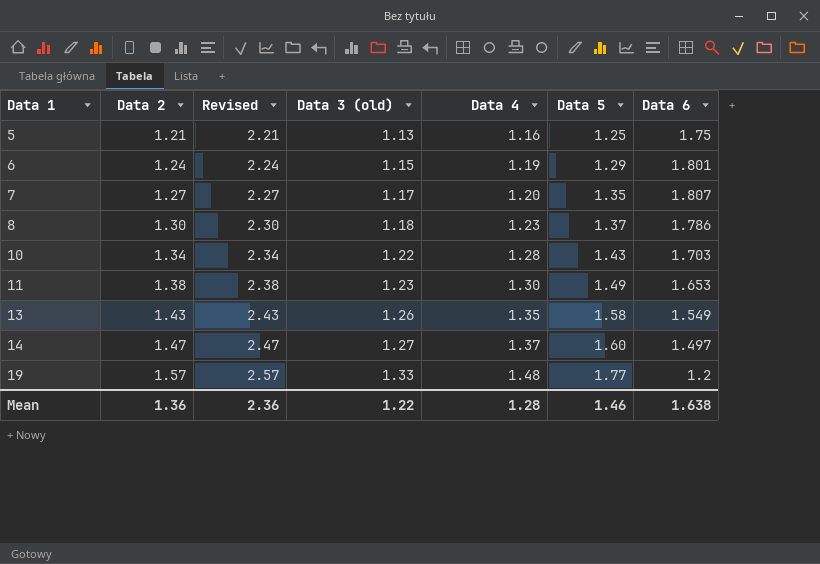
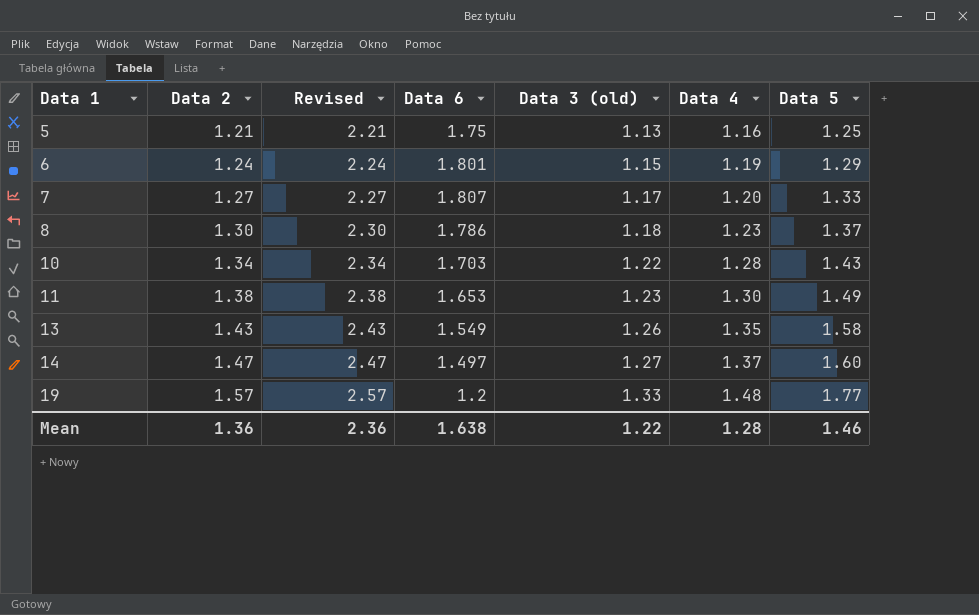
column Data 6 | position: 7 -> 4
7 | Data 5: 1.35 -> 1.33

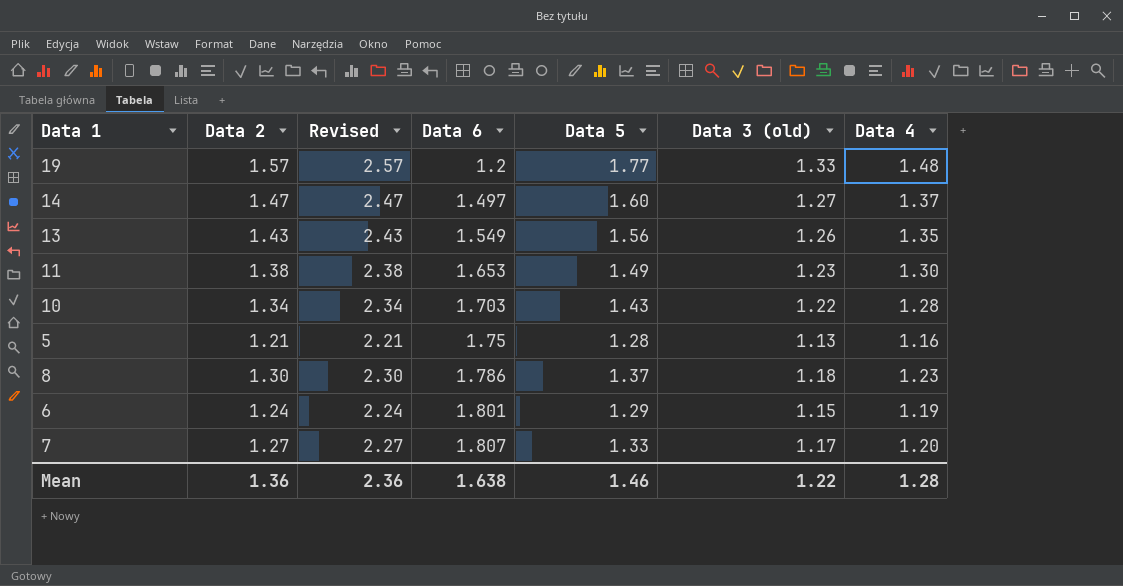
row order: Data 1 ascending -> Data 6 ascending
column Data 5 | position: 7 -> 5
13 | Data 5: 1.58 -> 1.56
5 | Data 5: 1.25 -> 1.28

